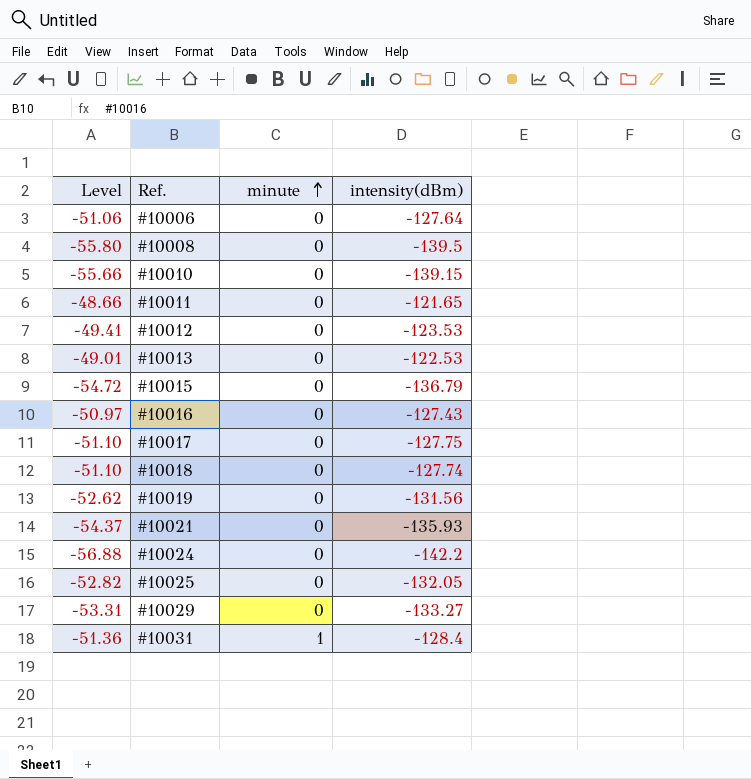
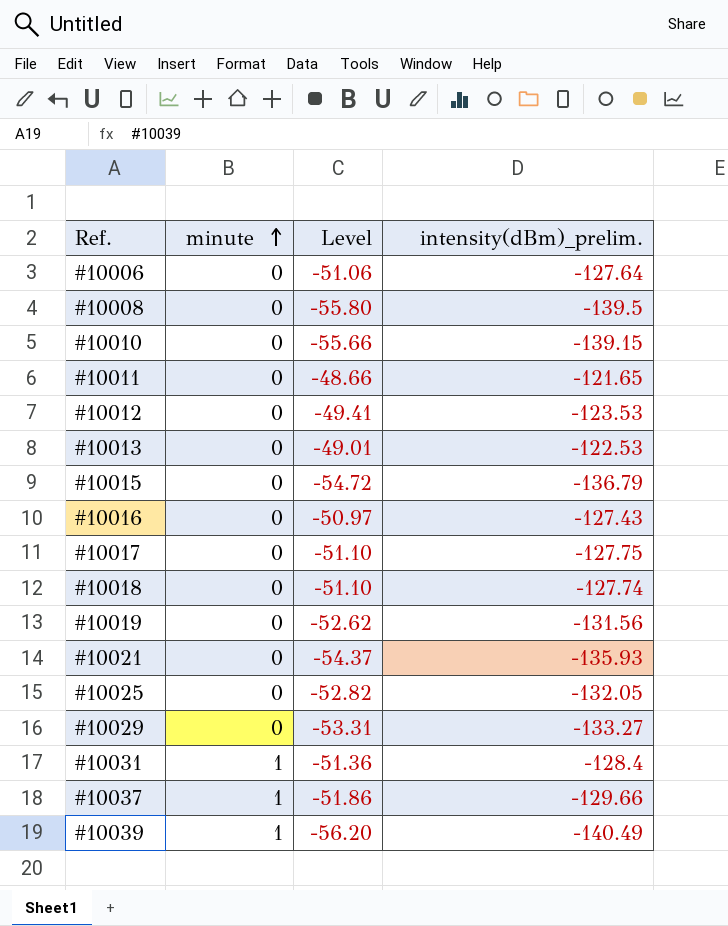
column Level | position: 1 -> 3
column name: intensity(dBm) -> intensity(dBm)_prelim.
row #10024: -56.88 | 0 | -142.2 -> none
row #10037: none -> 1 | -51.86 | -129.66
row #10039: none -> 1 | -56.20 | -140.49

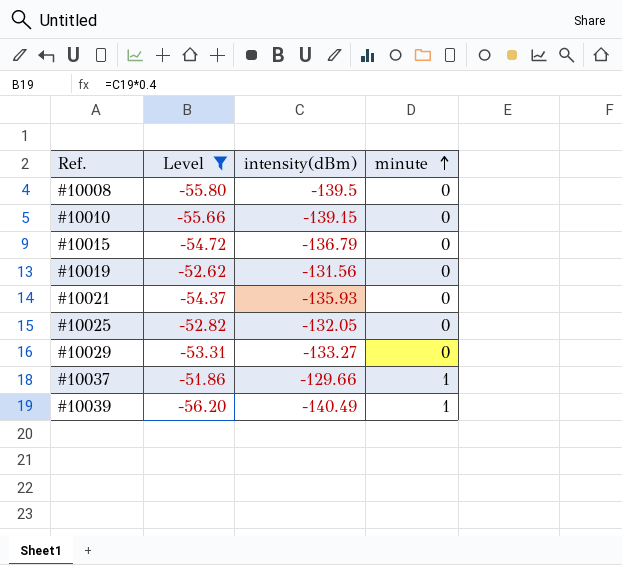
filter: none -> Level <= -51.86
column name: intensity(dBm)_prelim. -> intensity(dBm)
column minute | position: 2 -> 4

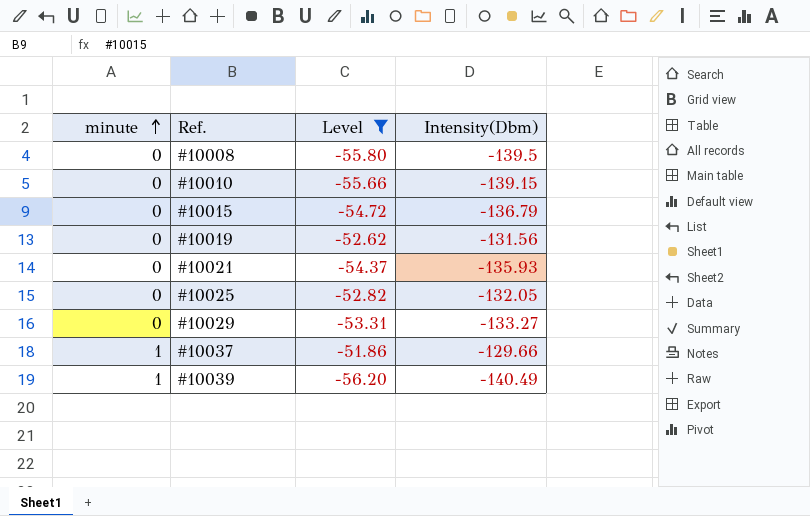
column minute | position: 4 -> 1
column name: intensity(dBm) -> Intensity(Dbm)

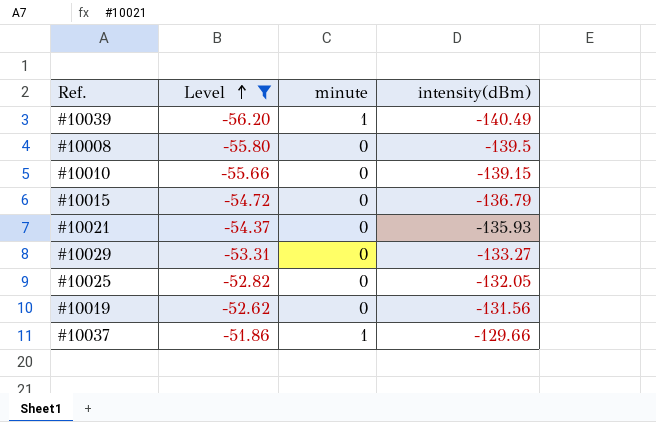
row order: minute ascending -> Level ascending
column minute | position: 1 -> 3
column name: Intensity(Dbm) -> intensity(dBm)

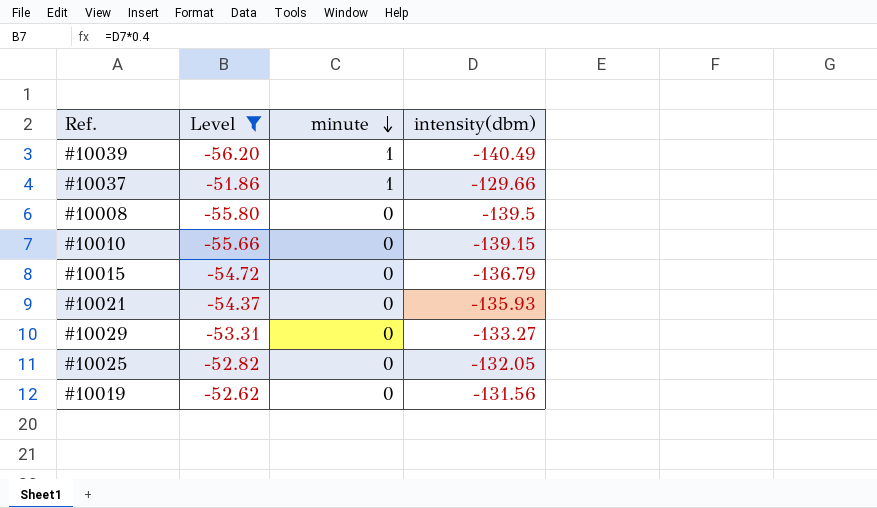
row order: Level ascending -> minute descending
column name: intensity(dBm) -> intensity(dbm)

